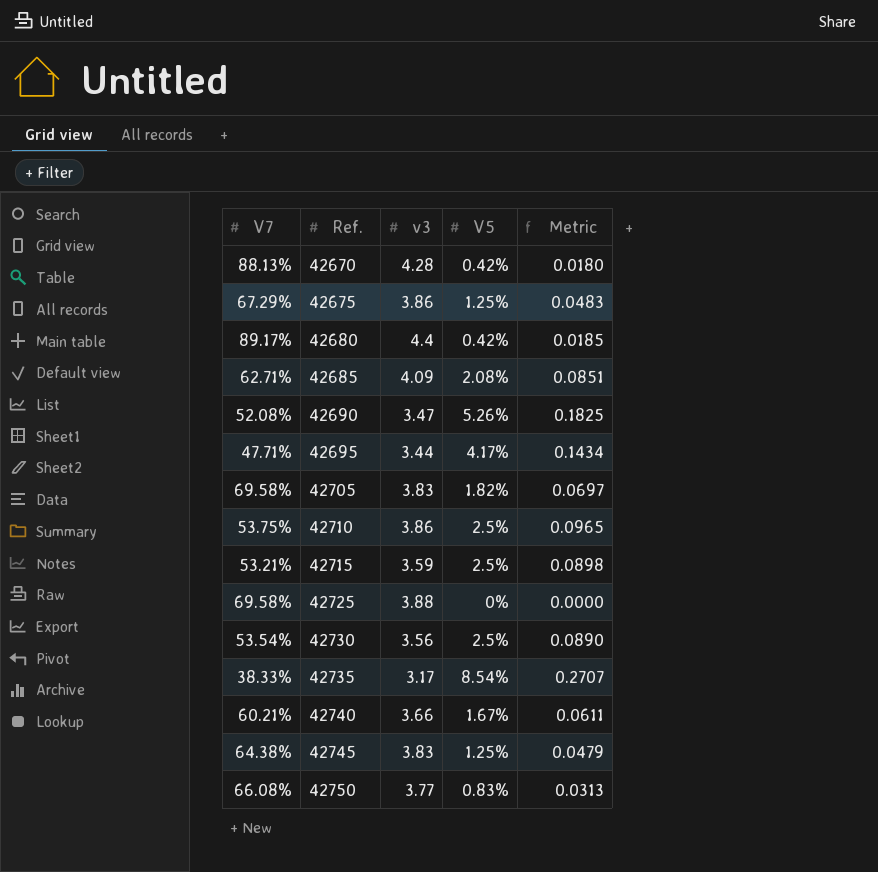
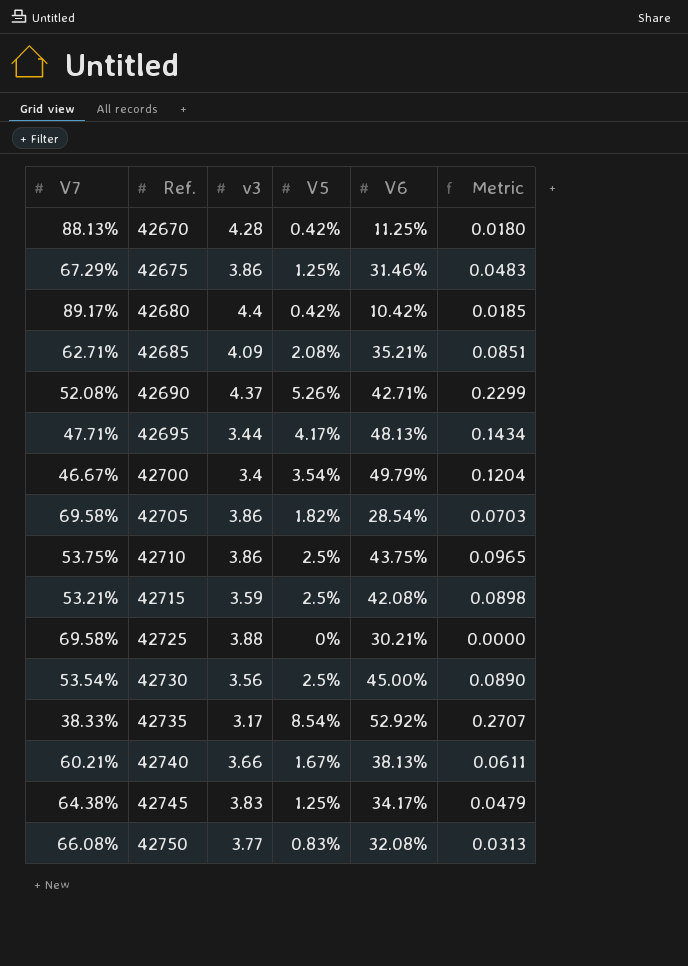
column V6 | position: none -> 5
42690 | v3: 3.47 -> 4.37
42690 | Metric: 0.1825 -> 0.2299
row 42700: none -> 46.67% | 3.4 | 3.54% | 49.79% | 0.1204
42705 | v3: 3.83 -> 3.86
42705 | Metric: 0.0697 -> 0.0703

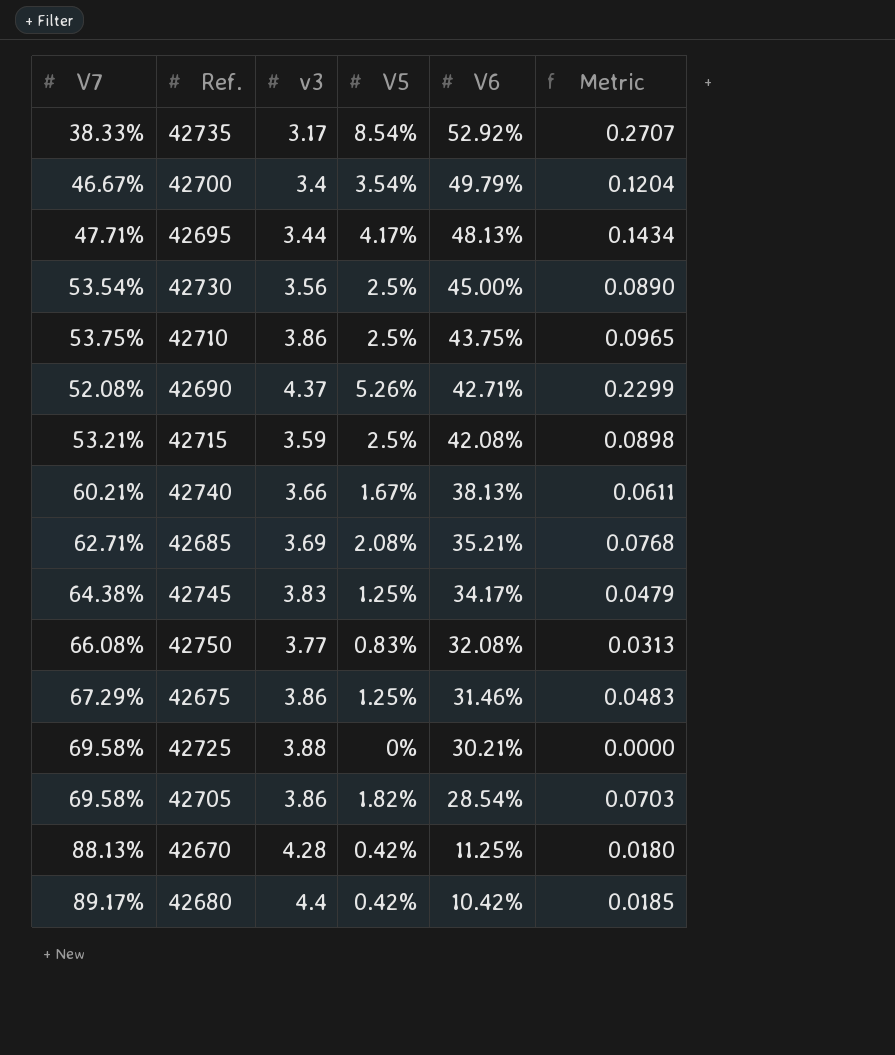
row order: Ref. ascending -> V6 descending
42685 | v3: 4.09 -> 3.69
42685 | Metric: 0.0851 -> 0.0768

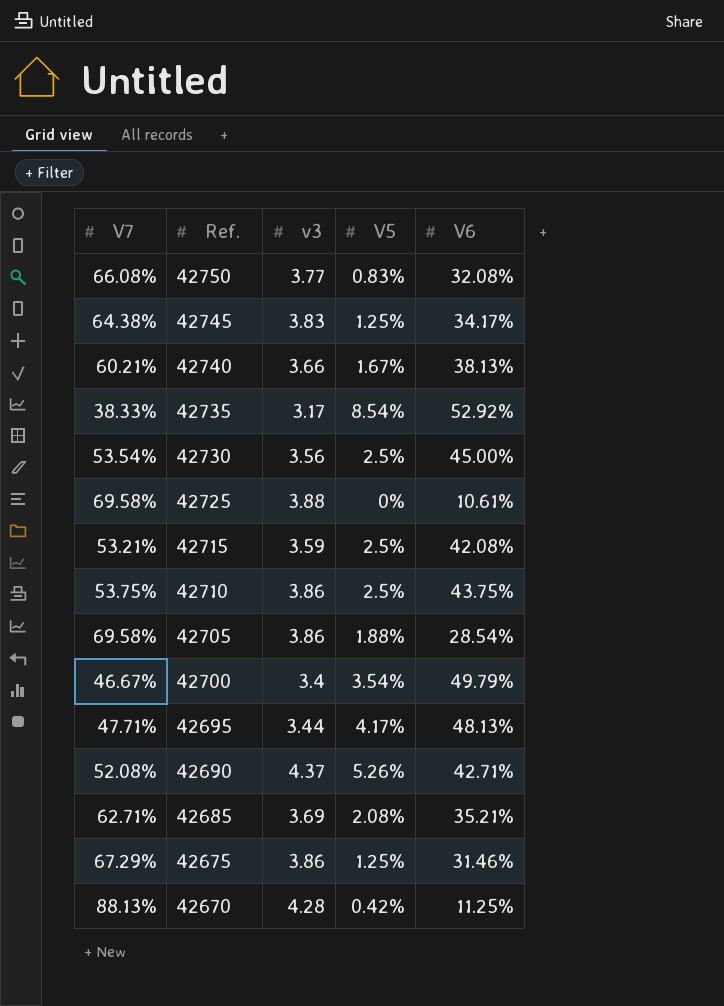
row order: V6 descending -> Ref. descending
column Metric | formula: [v3] * [V5] -> none
row 42680: 89.17% | 4.4 | 0.42% | 10.42% | 0.0185 -> none
42725 | V6: 30.21% -> 10.61%
42705 | V5: 1.82% -> 1.88%

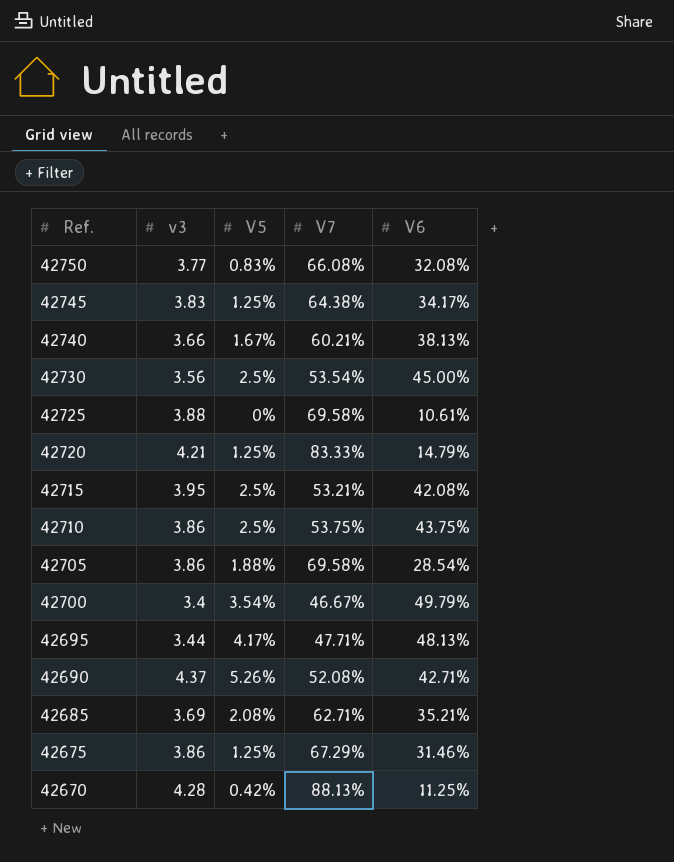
column V7 | position: 1 -> 4
row 42735: 38.33% | 3.17 | 8.54% | 52.92% -> none
row 42720: none -> 4.21 | 1.25% | 83.33% | 14.79%
42715 | v3: 3.59 -> 3.95

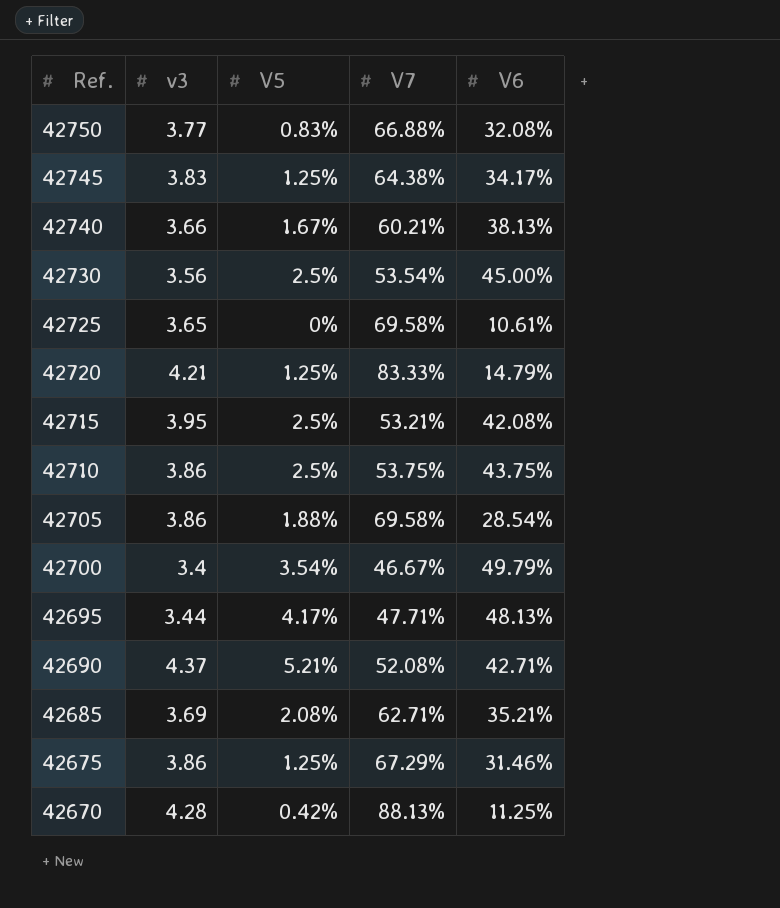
42750 | V7: 66.08% -> 66.88%
42725 | v3: 3.88 -> 3.65
42690 | V5: 5.26% -> 5.21%

